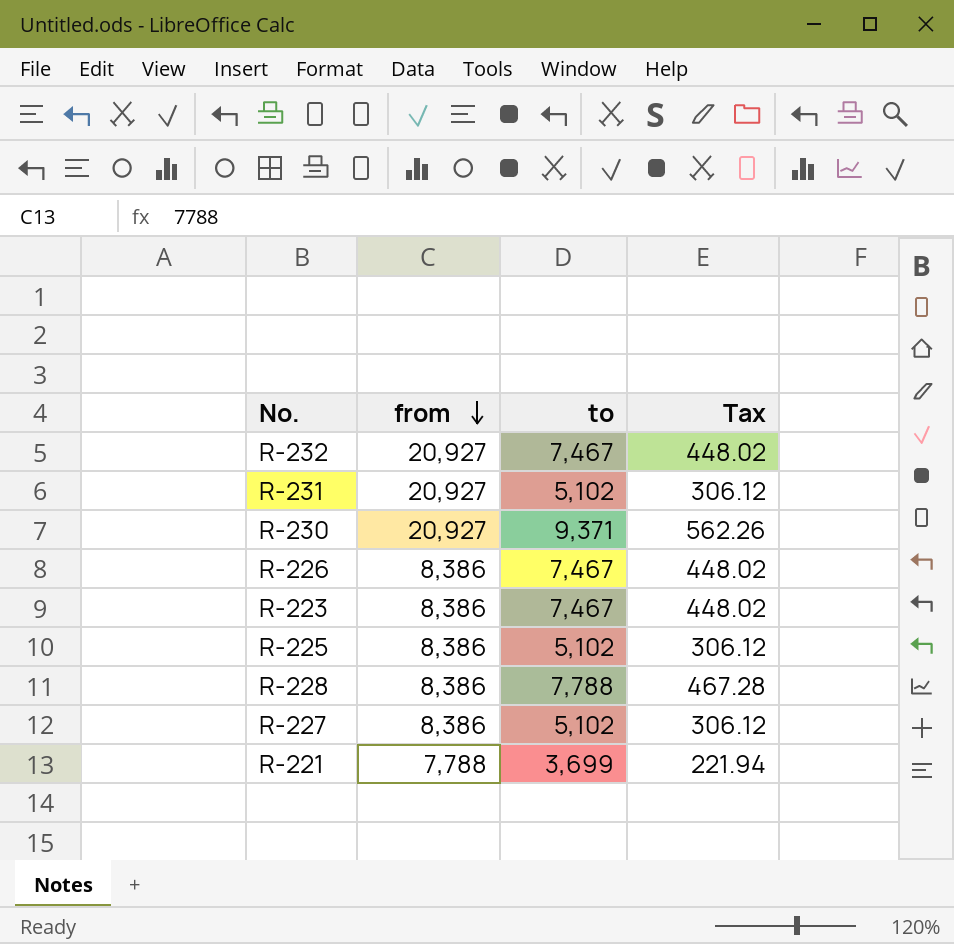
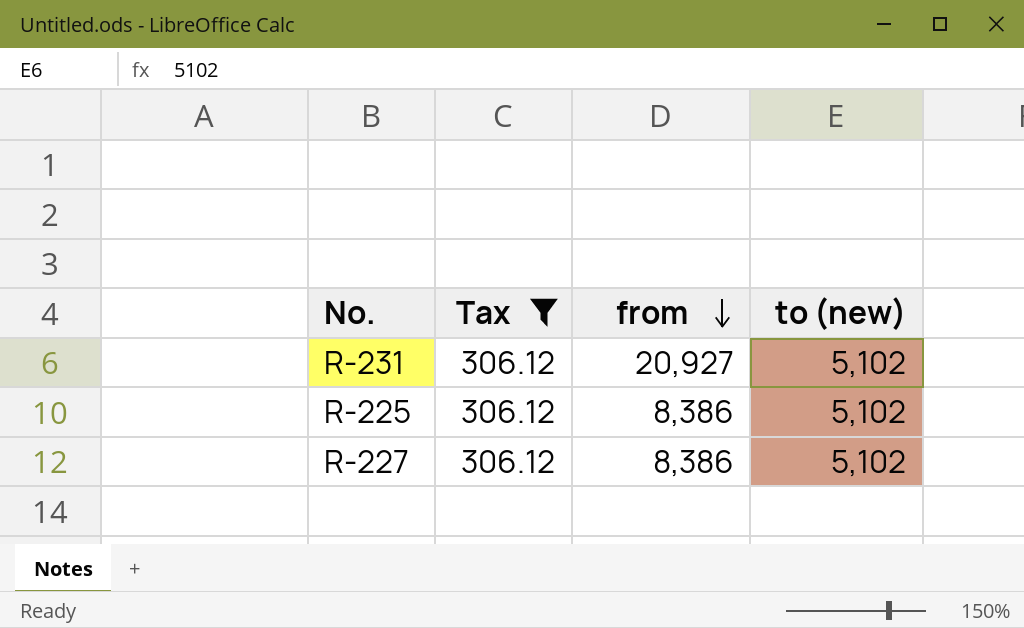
filter: none -> Tax = 306.12
column Tax | position: 4 -> 2
column name: to -> to (new)

